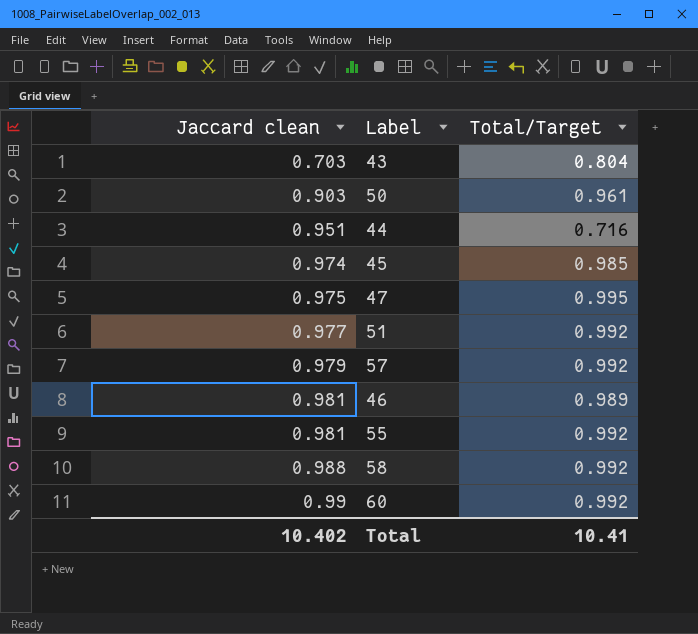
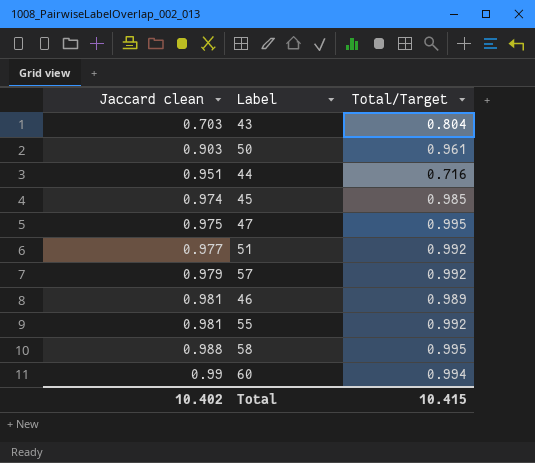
58 | Total/Target: 0.992 -> 0.995
60 | Total/Target: 0.992 -> 0.994
Total | Total/Target: 10.41 -> 10.415

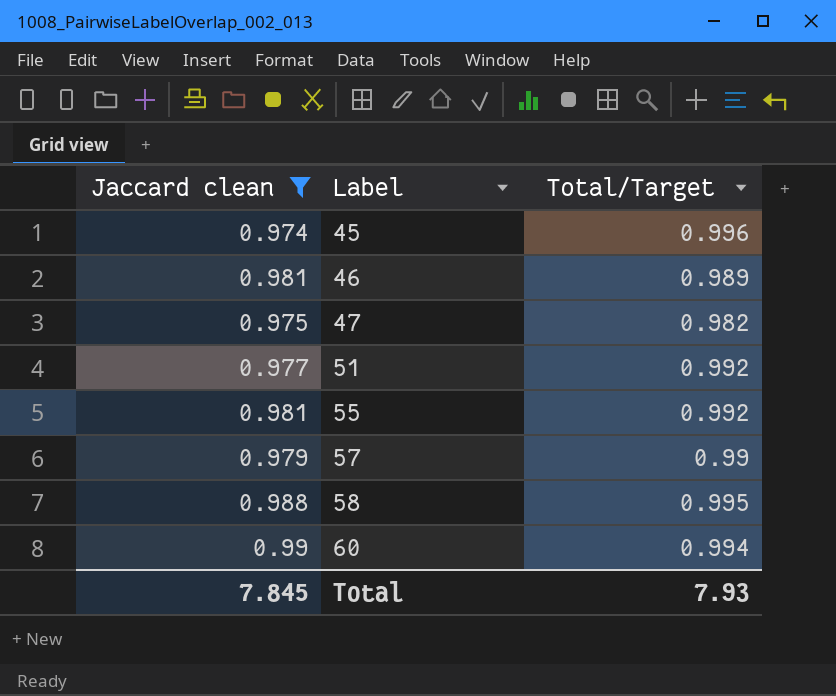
filter: none -> Jaccard clean >= 0.974
row order: Jaccard clean ascending -> Label ascending
45 | Total/Target: 0.985 -> 0.996
47 | Total/Target: 0.995 -> 0.982
57 | Total/Target: 0.992 -> 0.99
Total | Jaccard clean: 10.402 -> 7.845
Total | Total/Target: 10.415 -> 7.93

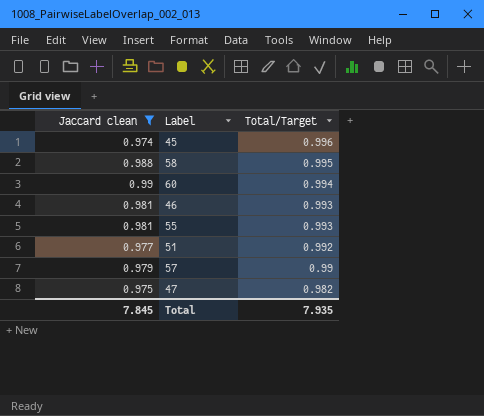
row order: Label ascending -> Total/Target descending
46 | Total/Target: 0.989 -> 0.993
55 | Total/Target: 0.992 -> 0.993
Total | Total/Target: 7.93 -> 7.935

